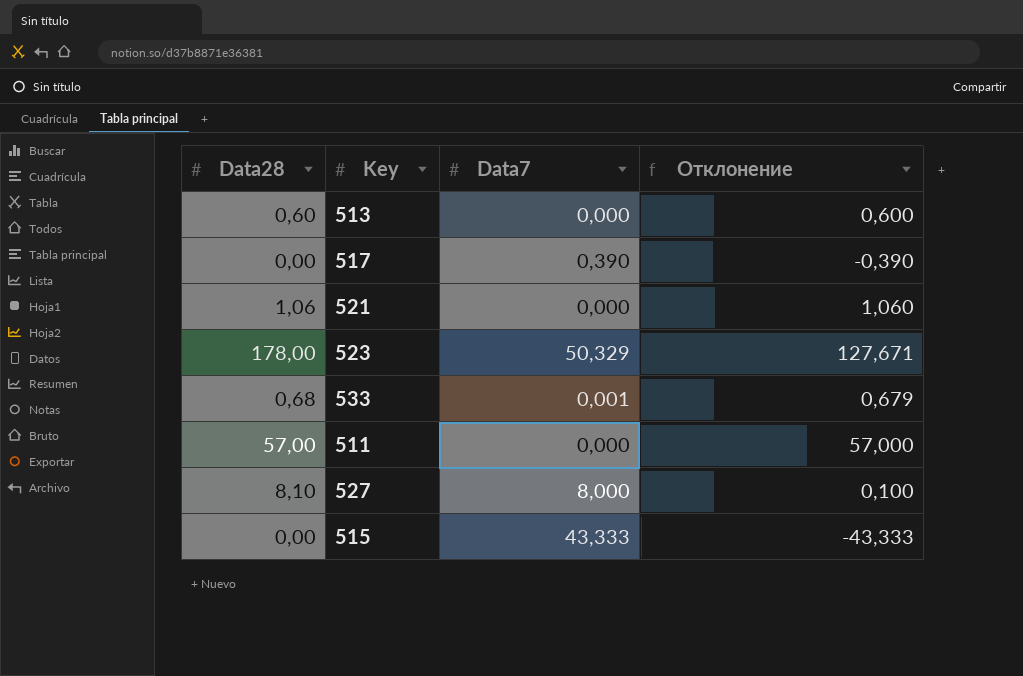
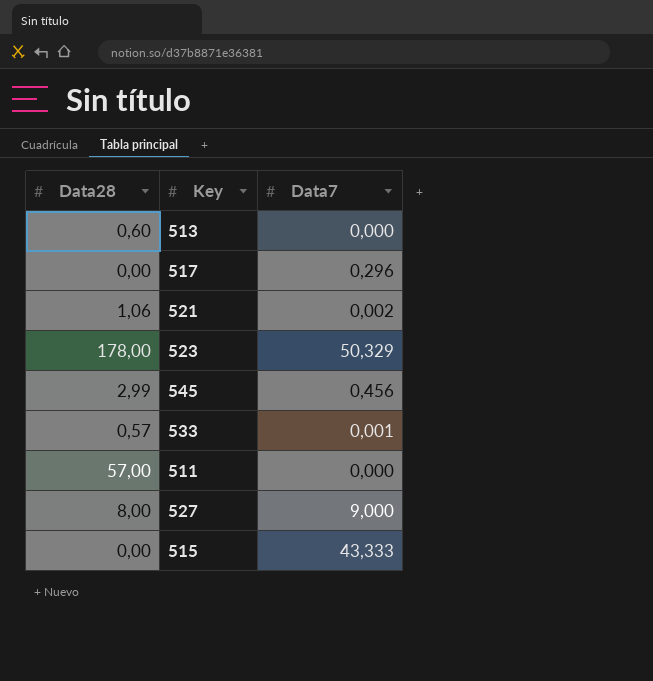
column Отклонение | formula: [Data28] - [Data7] -> none
517 | Data7: 0,390 -> 0,296
521 | Data7: 0,000 -> 0,002
row 545: none -> 2,99 | 0,456
533 | Data28: 0,68 -> 0,57
527 | Data28: 8,10 -> 8,00
527 | Data7: 8,000 -> 9,000

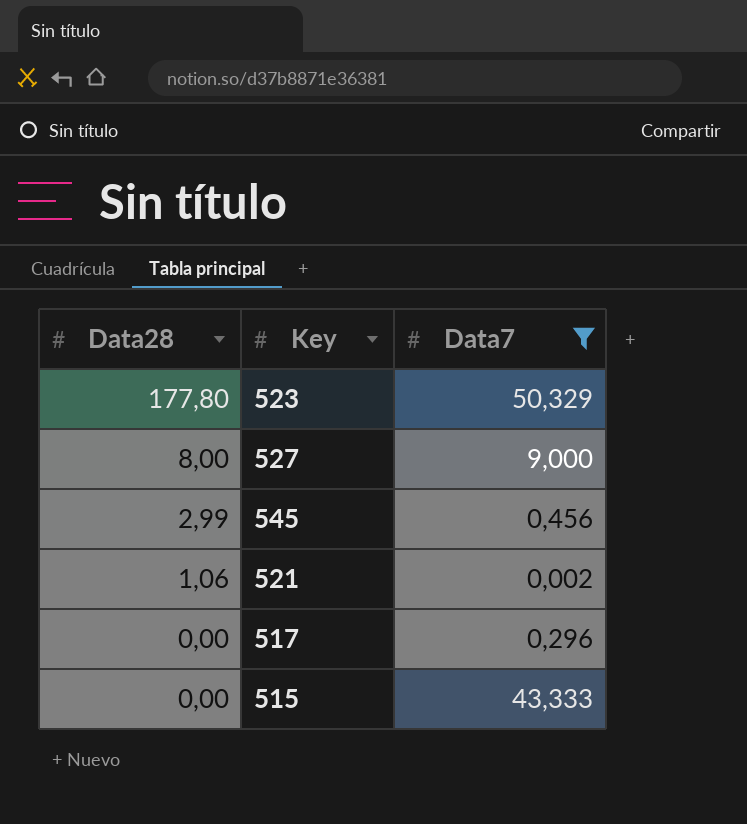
filter: none -> Data7 >= 0,002
row order: none -> Data28 descending
523 | Data28: 178,00 -> 177,80

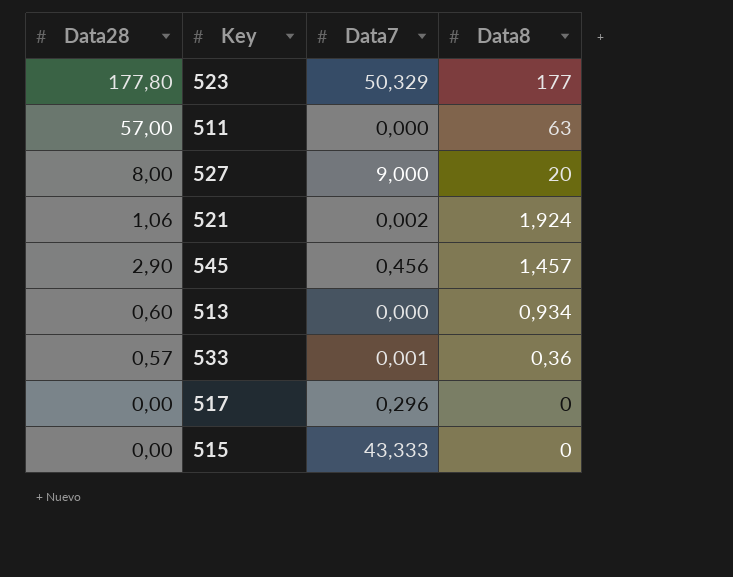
filter: Data7 >= 0,002 -> none
row order: Data28 descending -> Data8 descending
column Data8 | position: none -> 4
545 | Data28: 2,99 -> 2,90

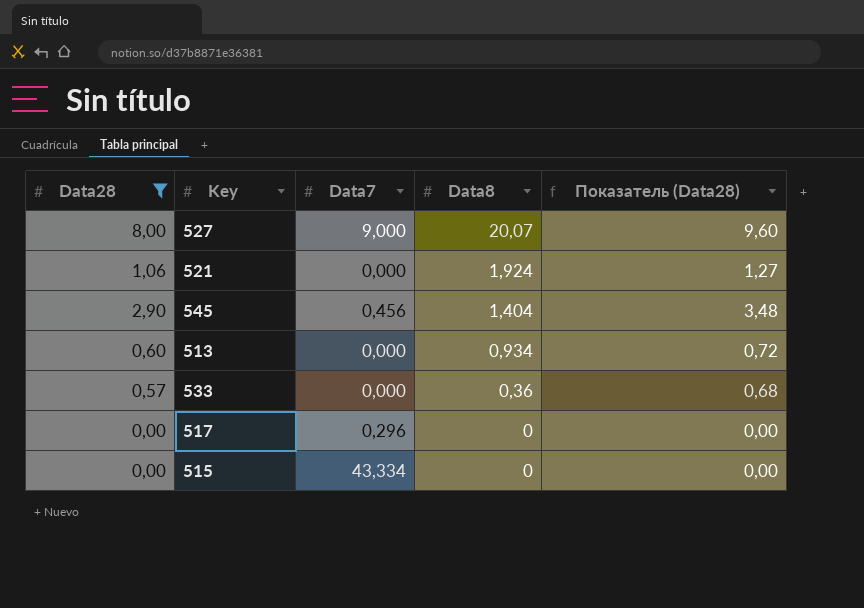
filter: none -> Data28 <= 8,00
column Показатель (Data28) | formula: none -> [Data28] * 1,2
527 | Data8: 20 -> 20,07
521 | Data7: 0,002 -> 0,000
545 | Data8: 1,457 -> 1,404
533 | Data7: 0,001 -> 0,000
515 | Data7: 43,333 -> 43,334

